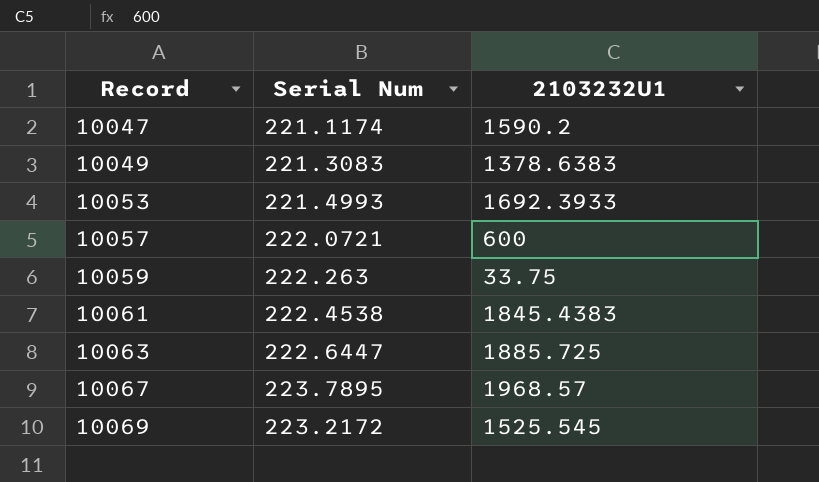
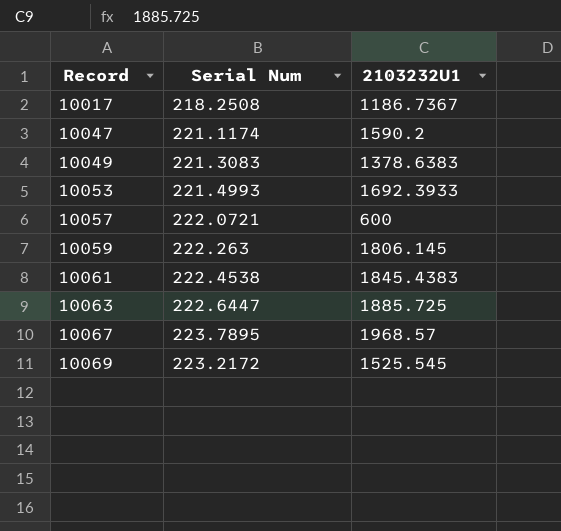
row 10017: none -> 218.2508 | 1186.7367
10059 | 2103232U1: 33.75 -> 1806.145

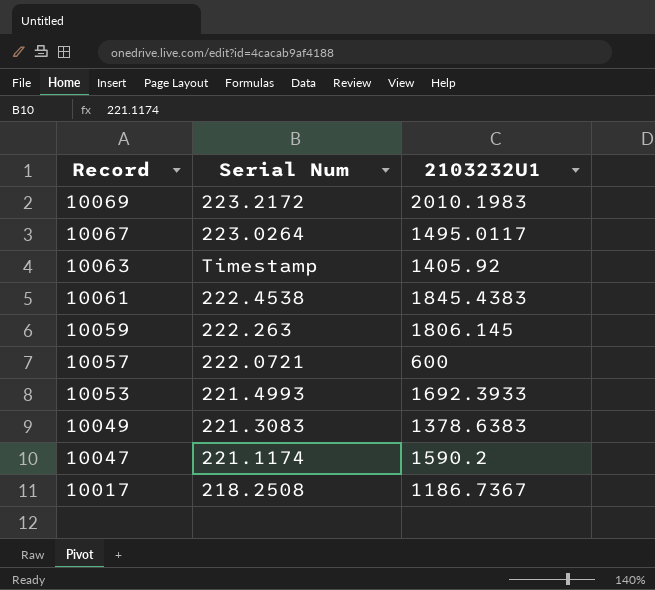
row order: Record ascending -> Record descending
10069 | 2103232U1: 1525.545 -> 2010.1983
10067 | Serial Num: 223.7895 -> 223.0264
10067 | 2103232U1: 1968.57 -> 1495.0117
10063 | Serial Num: 222.6447 -> Timestamp
10063 | 2103232U1: 1885.725 -> 1405.92

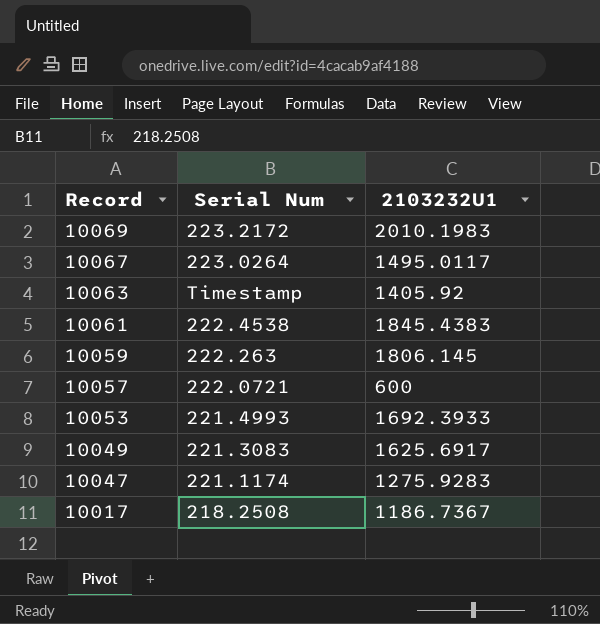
10049 | 2103232U1: 1378.6383 -> 1625.6917
10047 | 2103232U1: 1590.2 -> 1275.9283

